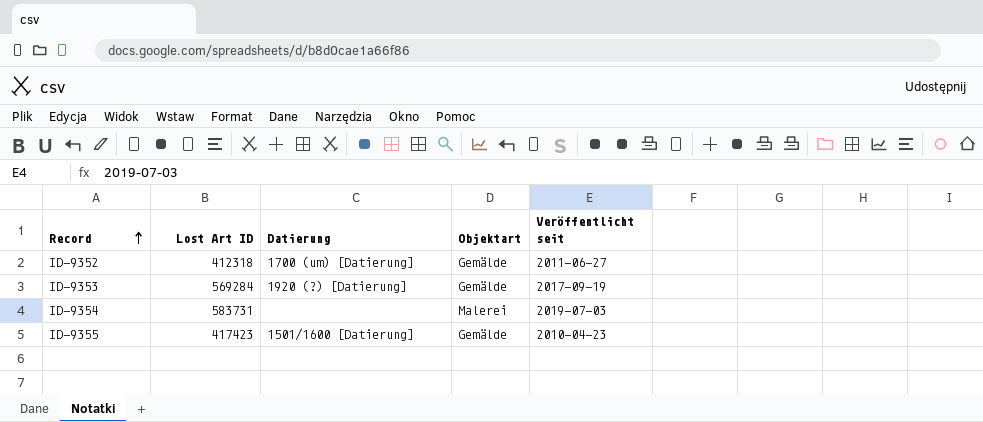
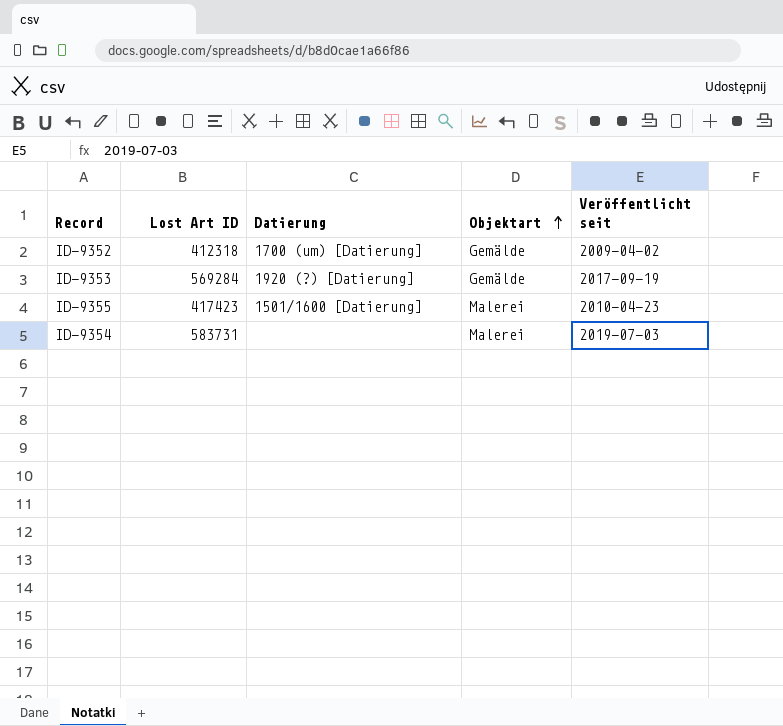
row order: Record ascending -> Objektart ascending
ID-9352 | Veröffentlicht seit: 2011-06-27 -> 2009-04-02
ID-9355 | Objektart: Gemälde -> Malerei

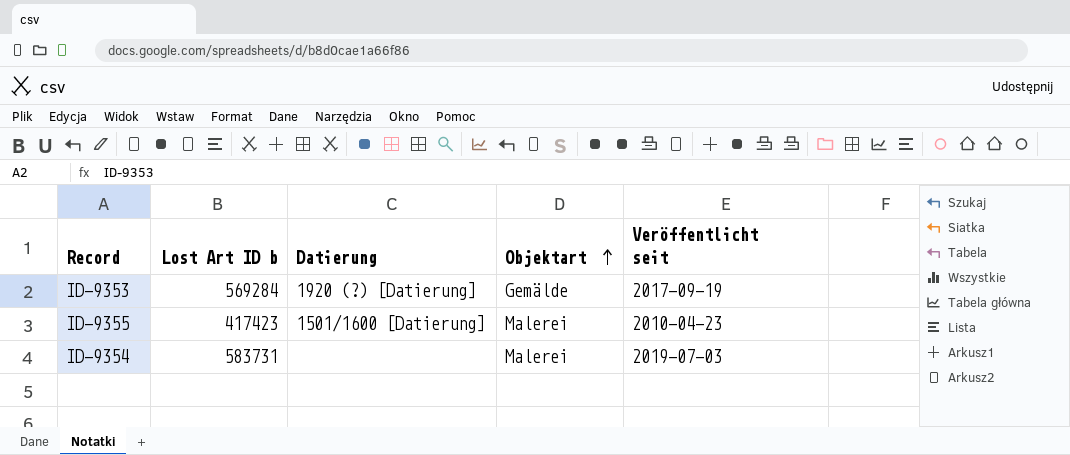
column name: Lost Art ID -> Lost Art ID b
row ID-9352: 412318 | 1700 (um) [Datierung] | Gemälde | 2009-04-02 -> none

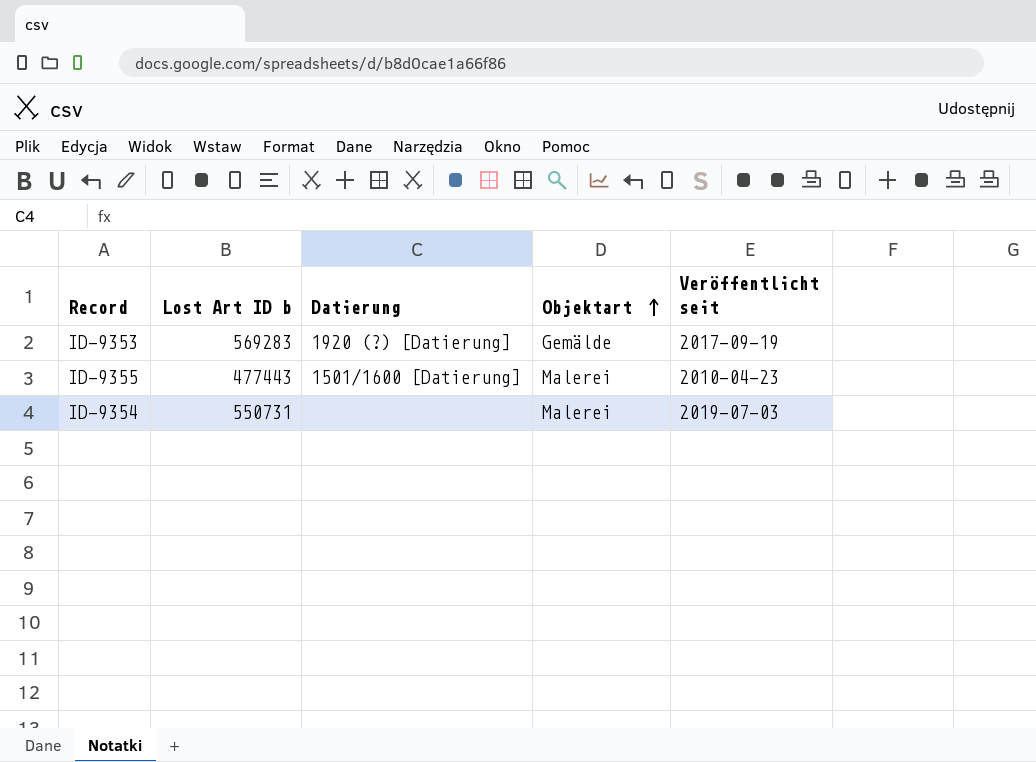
ID-9353 | Lost Art ID b: 569284 -> 569283
ID-9355 | Lost Art ID b: 417423 -> 477443
ID-9354 | Lost Art ID b: 583731 -> 550731

